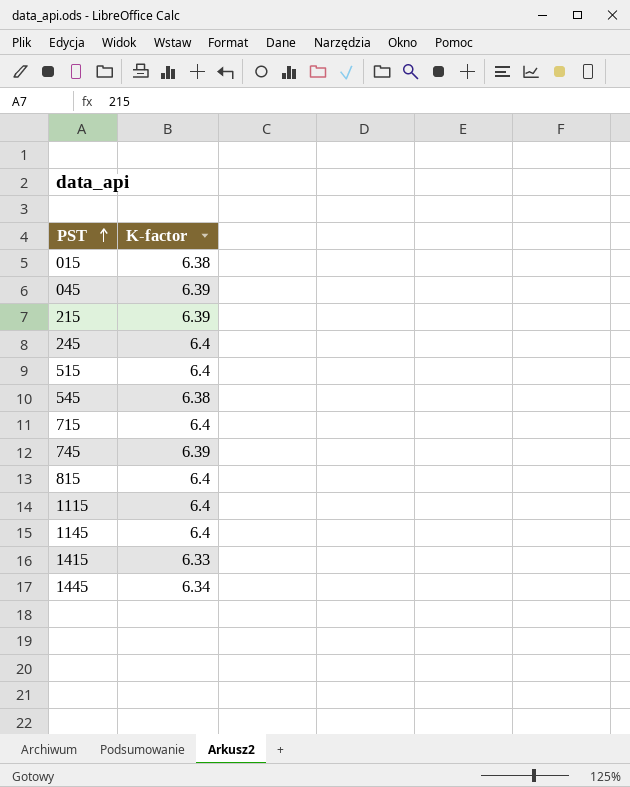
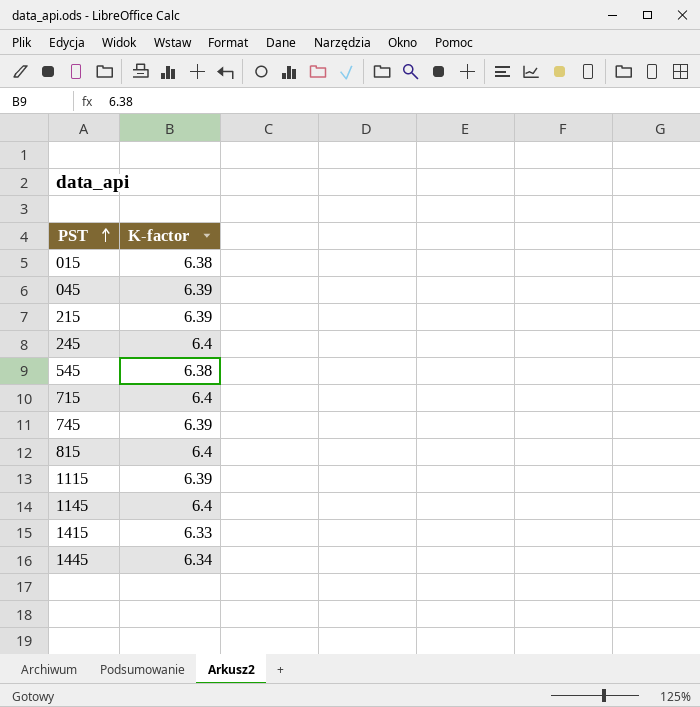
row 515: 6.4 -> none
1115 | K-factor: 6.4 -> 6.39

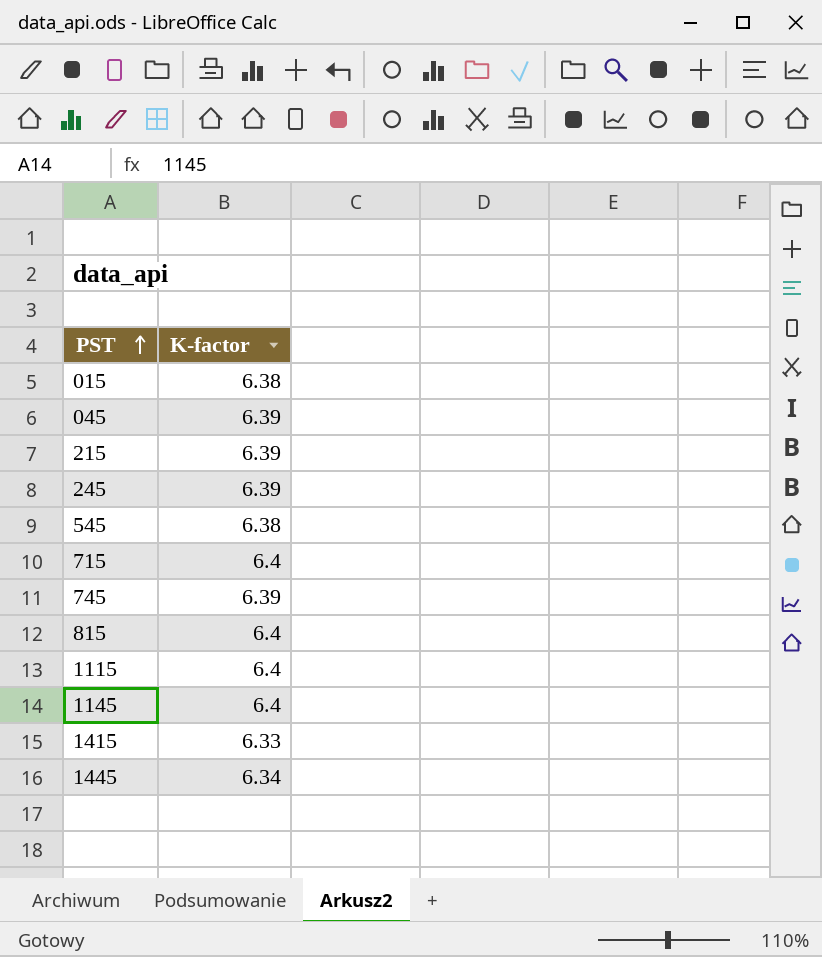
245 | K-factor: 6.4 -> 6.39
1115 | K-factor: 6.39 -> 6.4

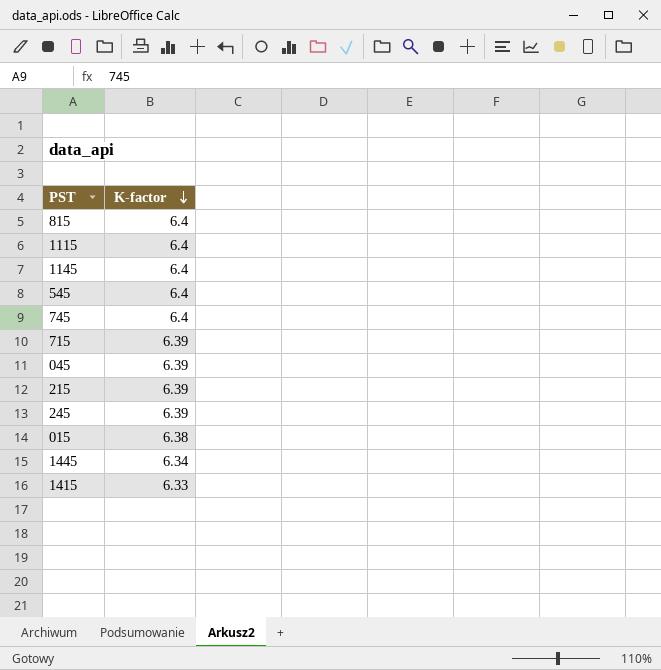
row order: PST ascending -> K-factor descending
545 | K-factor: 6.38 -> 6.4
745 | K-factor: 6.39 -> 6.4
715 | K-factor: 6.4 -> 6.39

